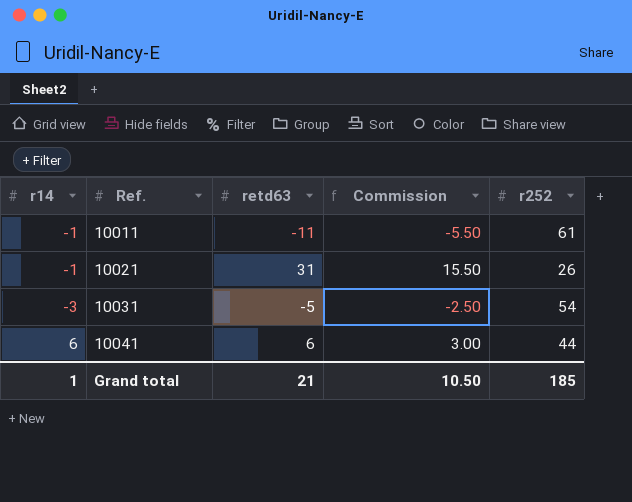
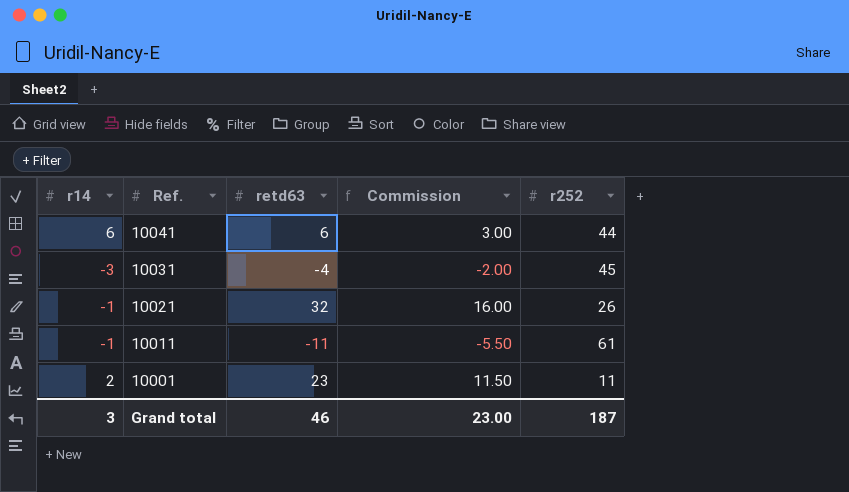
row order: Ref. ascending -> Ref. descending
10031 | retd63: -5 -> -4
10031 | Commission: -2.50 -> -2.00
10031 | r252: 54 -> 45
10021 | retd63: 31 -> 32
10021 | Commission: 15.50 -> 16.00
row 10001: none -> 2 | 23 | 11.50 | 11
Grand total | r14: 1 -> 3
Grand total | retd63: 21 -> 46
Grand total | Commission: 10.50 -> 23.00
Grand total | r252: 185 -> 187

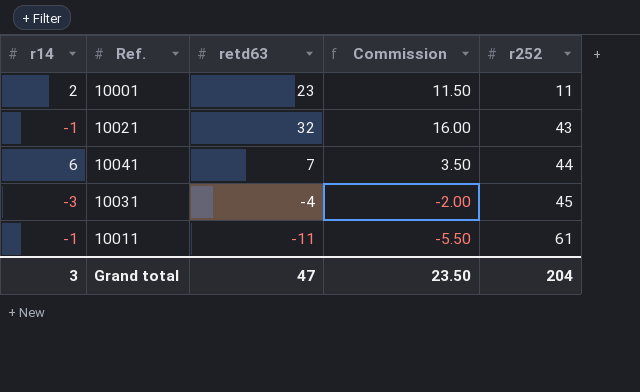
row order: Ref. descending -> r252 ascending
10021 | r252: 26 -> 43
10041 | retd63: 6 -> 7
10041 | Commission: 3.00 -> 3.50
Grand total | retd63: 46 -> 47
Grand total | Commission: 23.00 -> 23.50
Grand total | r252: 187 -> 204

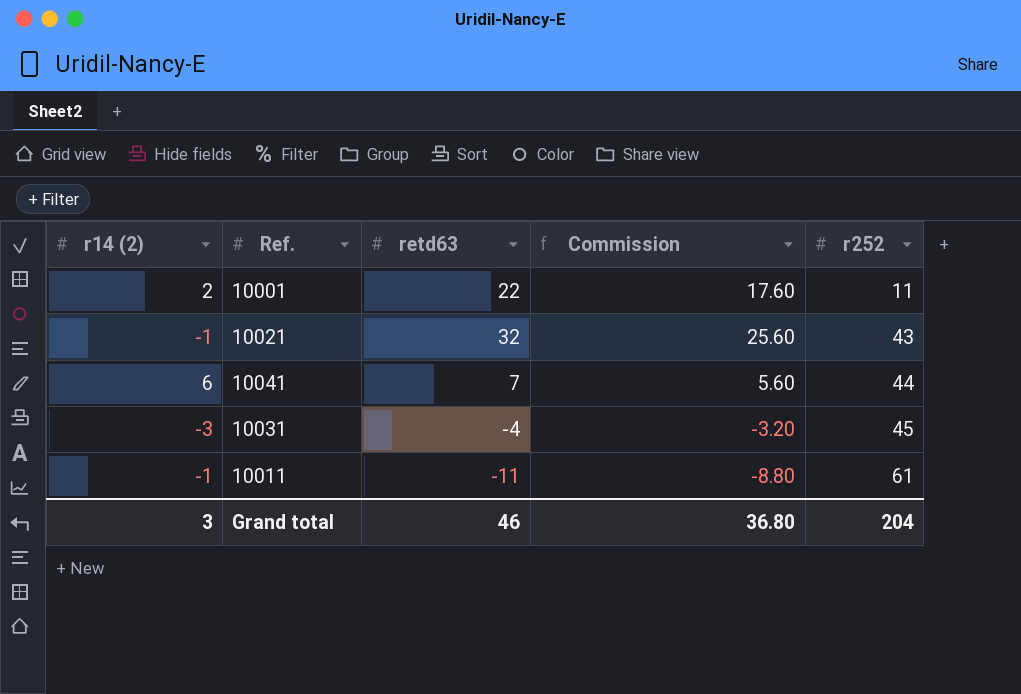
column name: r14 -> r14 (2)
column Commission | formula: [retd63] * 0.5 -> [retd63] * 0.8
10001 | retd63: 23 -> 22
Grand total | retd63: 47 -> 46
Grand total | Commission: 23.50 -> 36.80

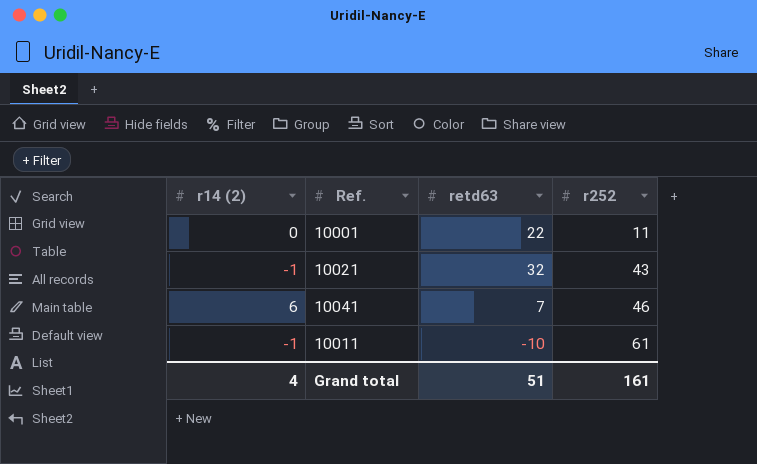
column Commission | formula: [retd63] * 0.8 -> none
row 10031: -3 | -4 | -3.20 | 45 -> none
10001 | r14 (2): 2 -> 0
10041 | r252: 44 -> 46
10011 | retd63: -11 -> -10
Grand total | r14 (2): 3 -> 4
Grand total | retd63: 46 -> 51
Grand total | r252: 204 -> 161

